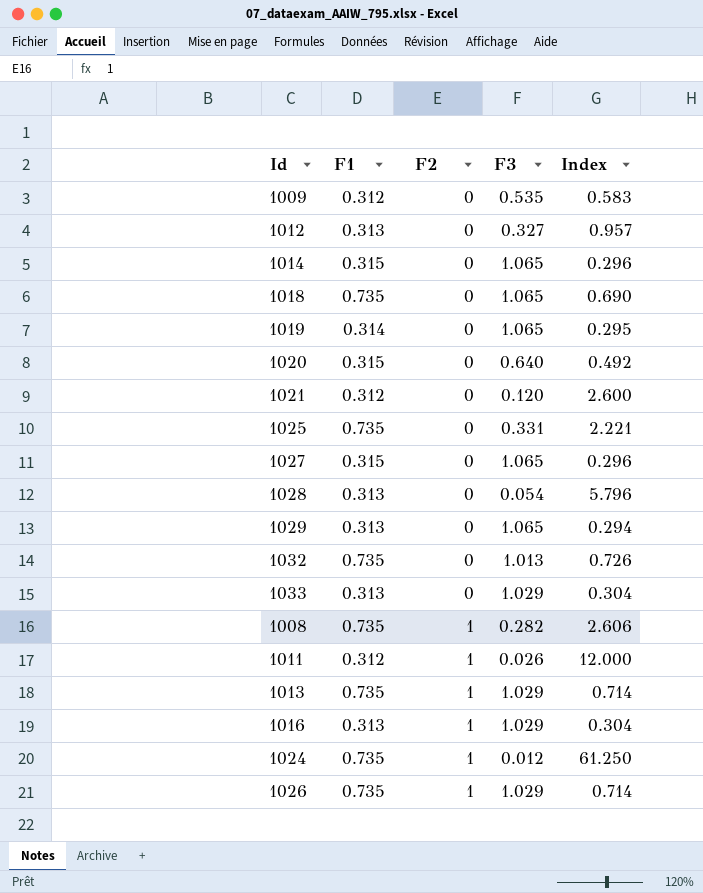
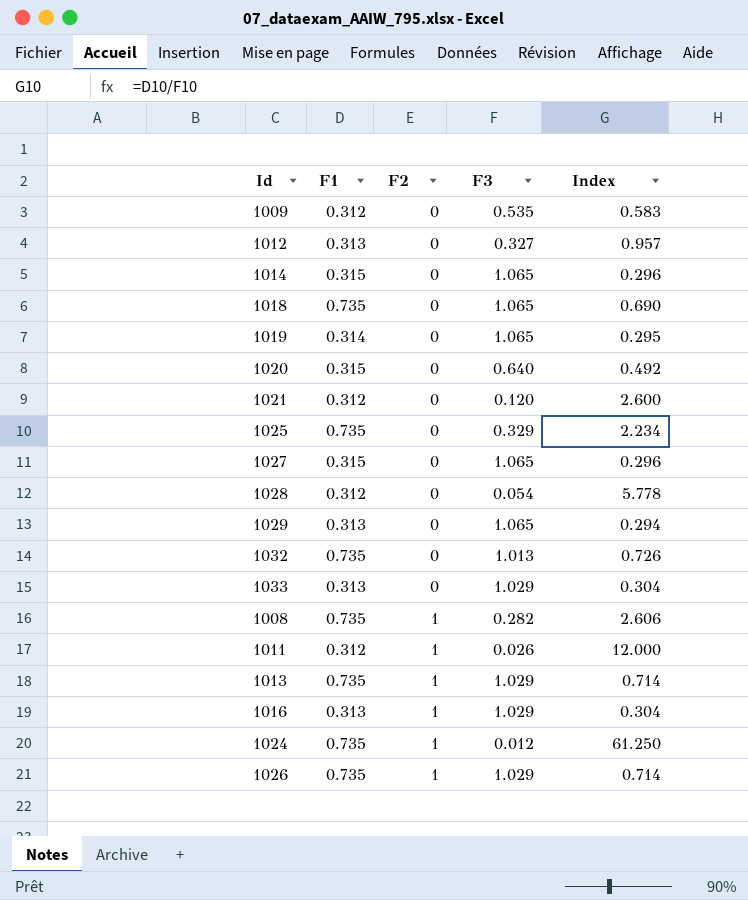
1025 | F3: 0.331 -> 0.329
1025 | Index: 2.221 -> 2.234
1028 | F1: 0.313 -> 0.312
1028 | Index: 5.796 -> 5.778

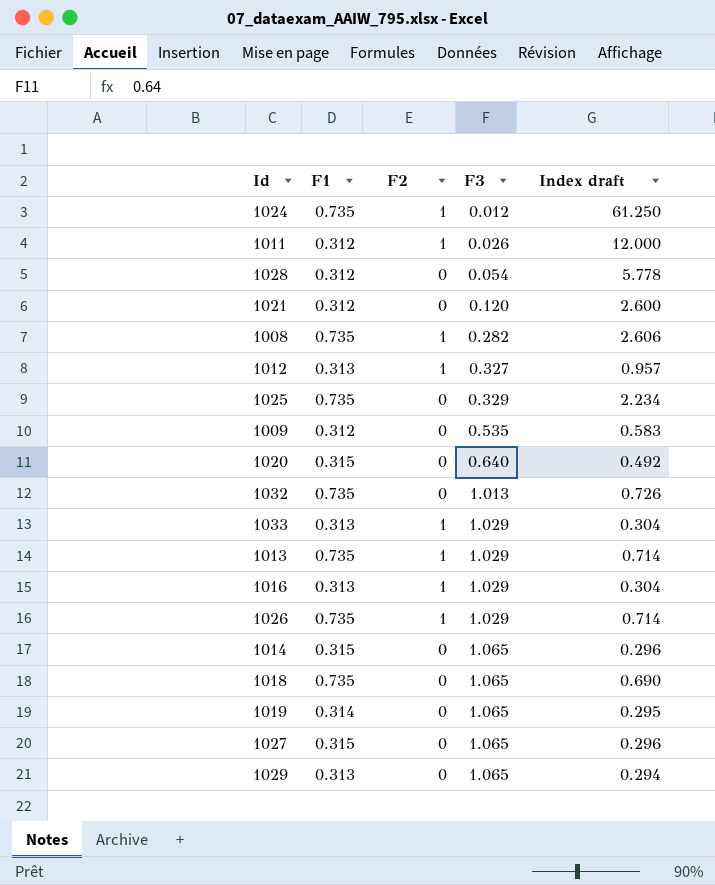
row order: F2 ascending -> F3 ascending
column name: Index -> Index draft
1012 | F2: 0 -> 1
1033 | F2: 0 -> 1

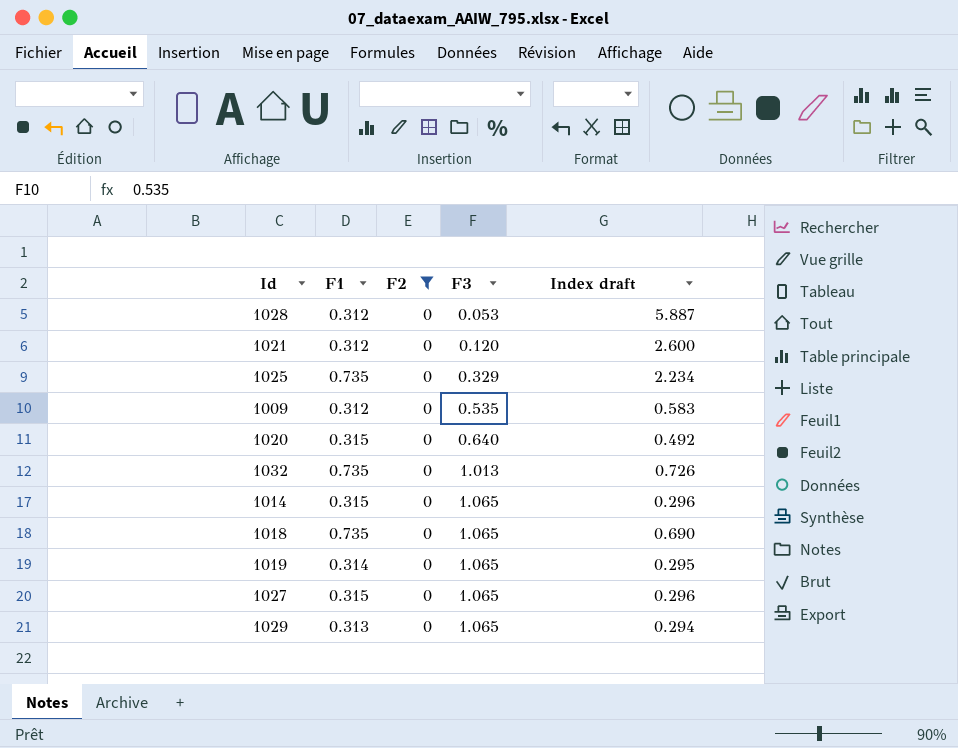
filter: none -> F2 = 0
1028 | F3: 0.054 -> 0.053
1028 | Index draft: 5.778 -> 5.887

